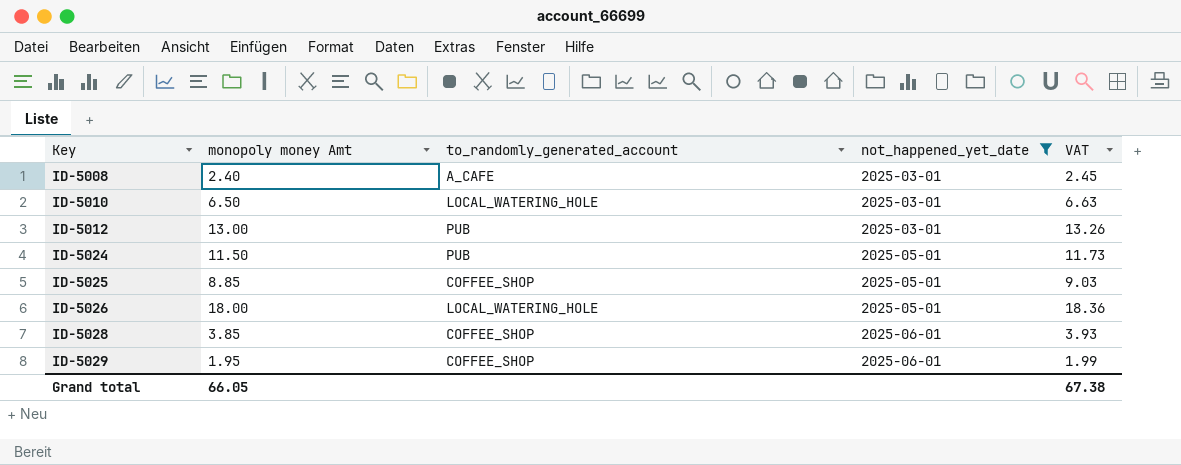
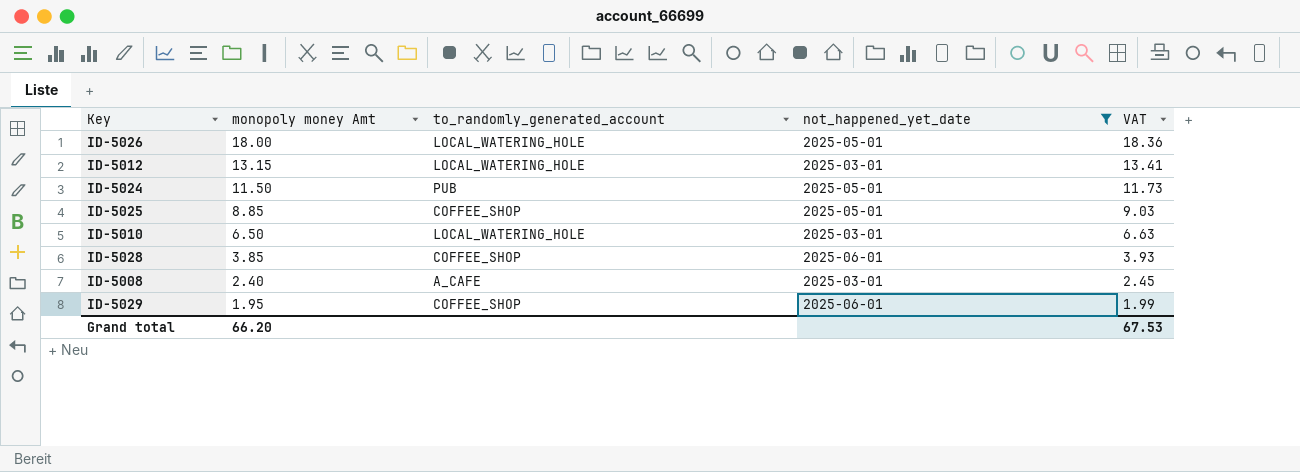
row order: Key ascending -> monopoly money Amt descending
ID-5012 | monopoly money Amt: 13.00 -> 13.15
ID-5012 | to_randomly_generated_account: PUB -> LOCAL_WATERING_HOLE
ID-5012 | VAT: 13.26 -> 13.41
Grand total | monopoly money Amt: 66.05 -> 66.20
Grand total | VAT: 67.38 -> 67.53

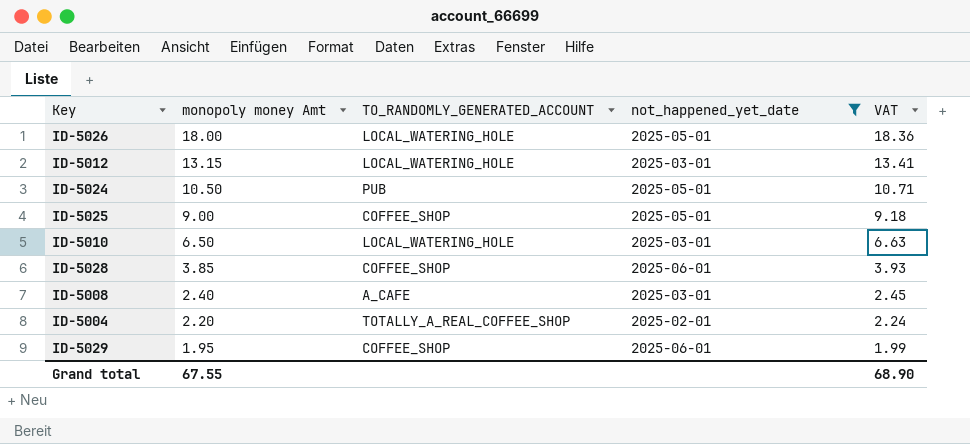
column name: to_randomly_generated_account -> TO_RANDOMLY_GENERATED_ACCOUNT
ID-5024 | monopoly money Amt: 11.50 -> 10.50
ID-5024 | VAT: 11.73 -> 10.71
ID-5025 | monopoly money Amt: 8.85 -> 9.00
ID-5025 | VAT: 9.03 -> 9.18
row ID-5004: none -> 2.20 | TOTALLY_A_REAL_COFFEE_SHOP | 2025-02-01 | 2.24
Grand total | monopoly money Amt: 66.20 -> 67.55
Grand total | VAT: 67.53 -> 68.90

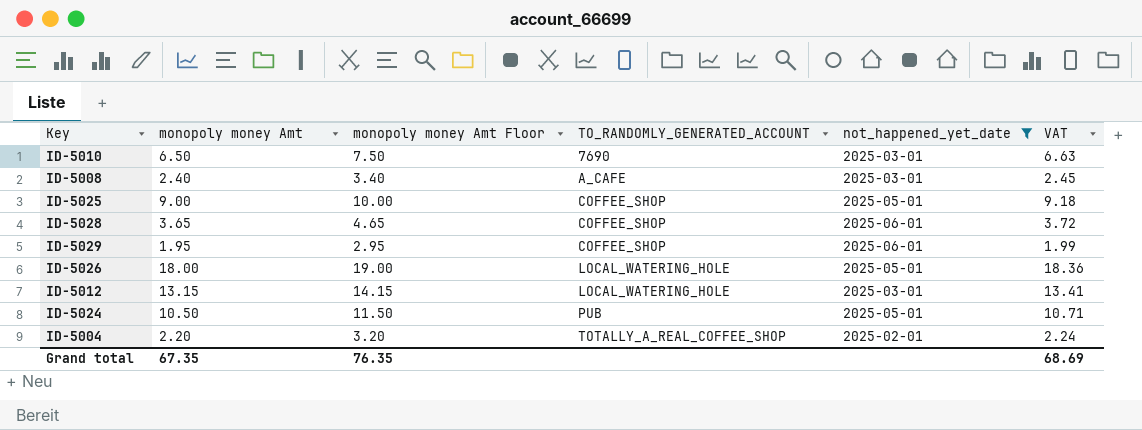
row order: monopoly money Amt descending -> TO_RANDOMLY_GENERATED_ACCOUNT ascending
column monopoly money Amt Floor | formula: none -> [monopoly money Amt] + 1
ID-5010 | TO_RANDOMLY_GENERATED_ACCOUNT: LOCAL_WATERING_HOLE -> 7690
ID-5028 | monopoly money Amt: 3.85 -> 3.65
ID-5028 | VAT: 3.93 -> 3.72
Grand total | monopoly money Amt: 67.55 -> 67.35
Grand total | VAT: 68.90 -> 68.69

